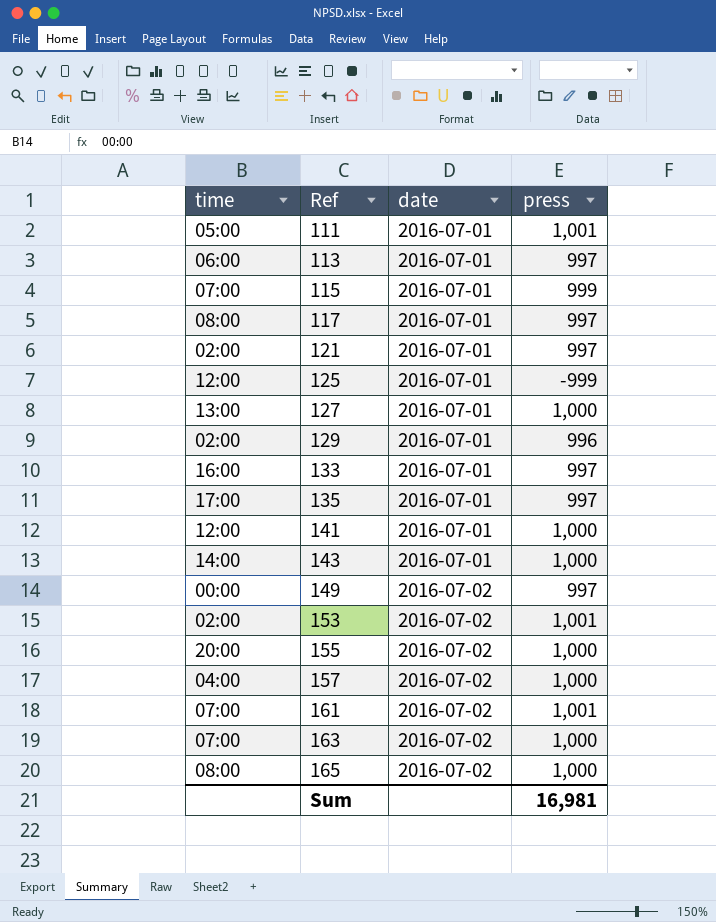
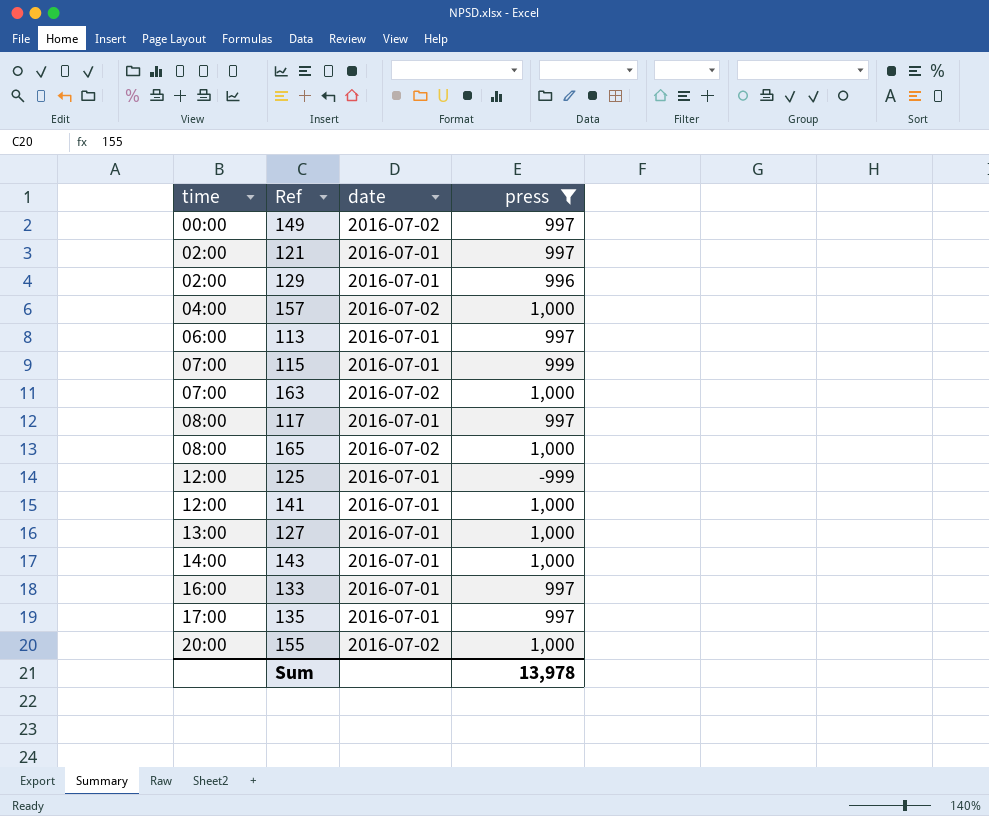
filter: none -> press != 1,001
row order: Ref ascending -> time ascending
Sum | press: 16,981 -> 13,978

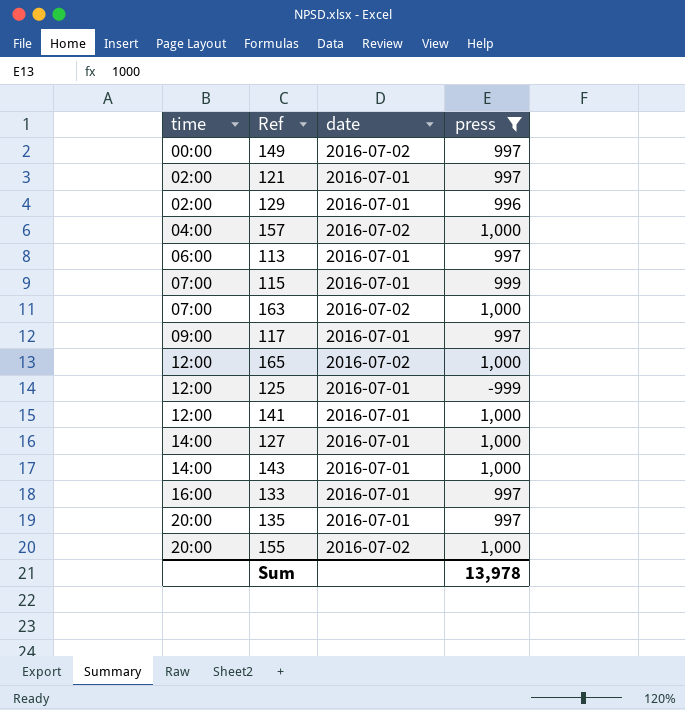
117 | time: 08:00 -> 09:00
165 | time: 08:00 -> 12:00
127 | time: 13:00 -> 14:00
135 | time: 17:00 -> 20:00

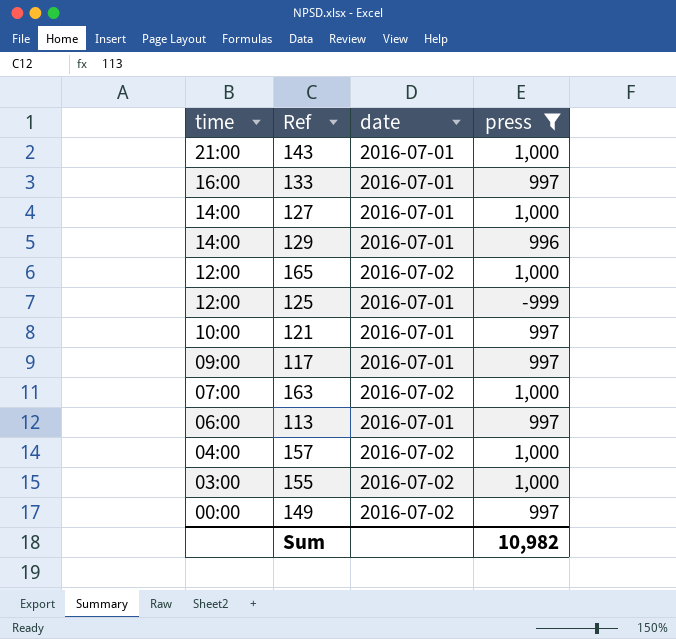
row order: time ascending -> time descending
row 115: 07:00 | 2016-07-01 | 999 -> none
row 141: 12:00 | 2016-07-01 | 1,000 -> none
row 135: 20:00 | 2016-07-01 | 997 -> none
143 | time: 14:00 -> 21:00
129 | time: 02:00 -> 14:00
121 | time: 02:00 -> 10:00
155 | time: 20:00 -> 03:00
Sum | press: 13,978 -> 10,982

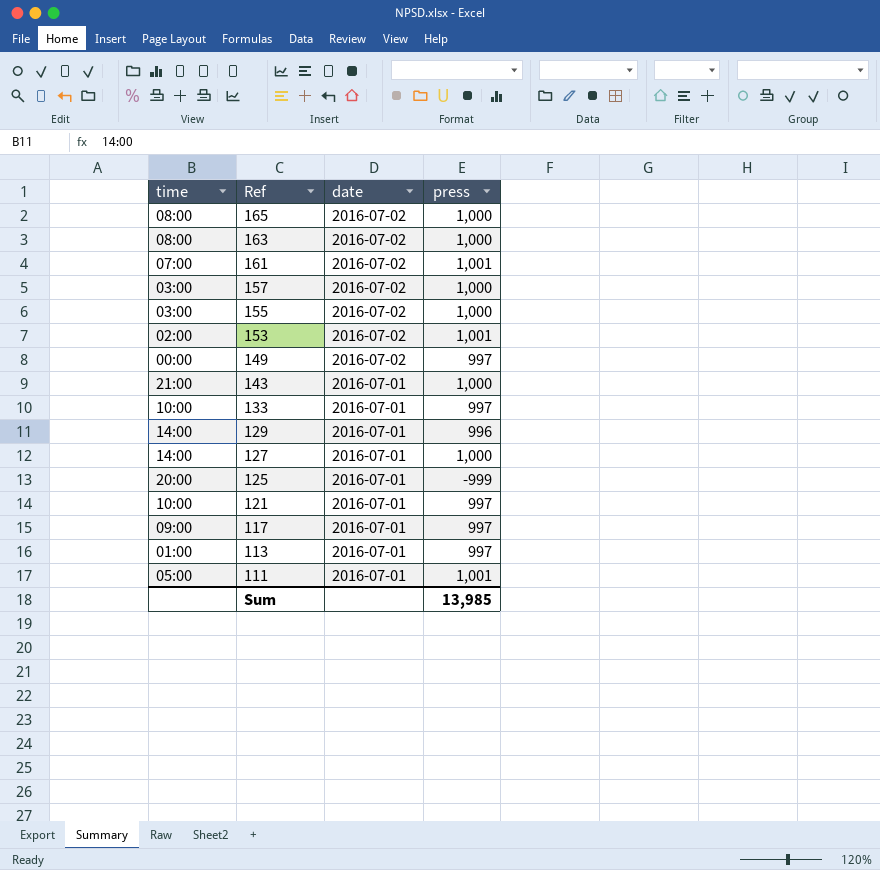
filter: press != 1,001 -> none
row order: time descending -> Ref descending
165 | time: 12:00 -> 08:00
163 | time: 07:00 -> 08:00
157 | time: 04:00 -> 03:00
133 | time: 16:00 -> 10:00
125 | time: 12:00 -> 20:00
113 | time: 06:00 -> 01:00
Sum | press: 10,982 -> 13,985

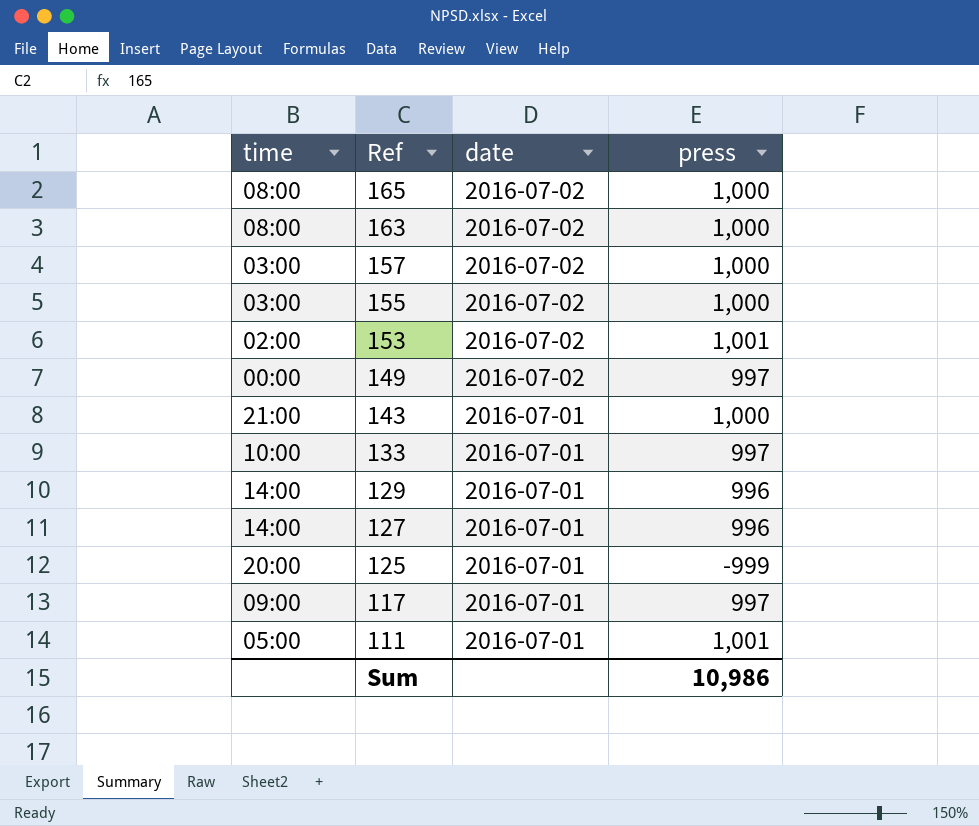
row 161: 07:00 | 2016-07-02 | 1,001 -> none
row 121: 10:00 | 2016-07-01 | 997 -> none
row 113: 01:00 | 2016-07-01 | 997 -> none
127 | press: 1,000 -> 996
Sum | press: 13,985 -> 10,986

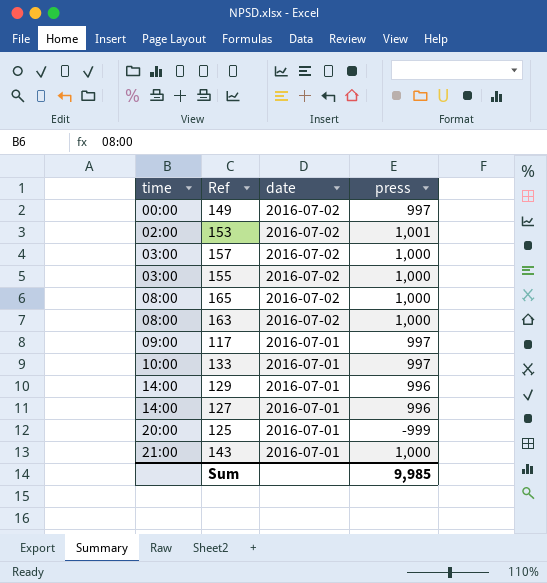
row order: Ref descending -> time ascending
row 111: 05:00 | 2016-07-01 | 1,001 -> none
Sum | press: 10,986 -> 9,985

